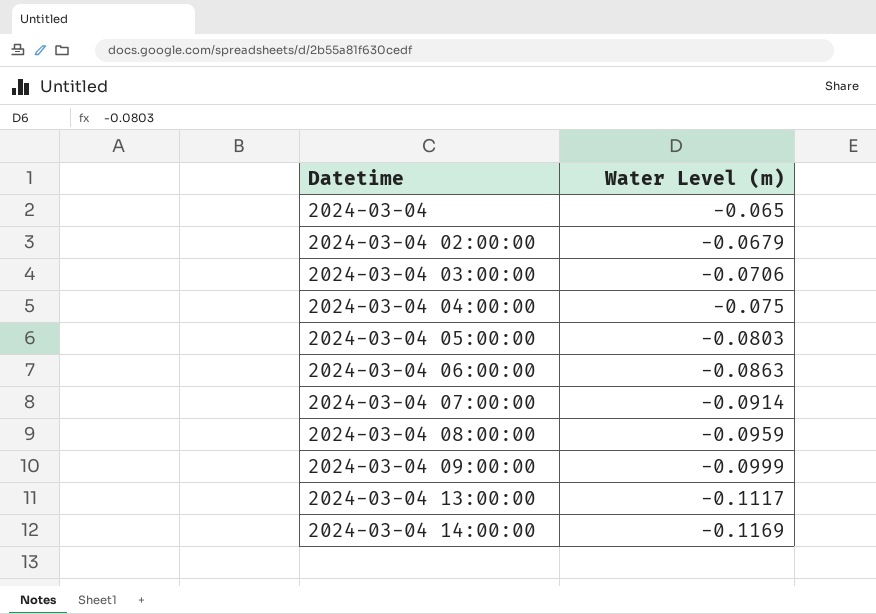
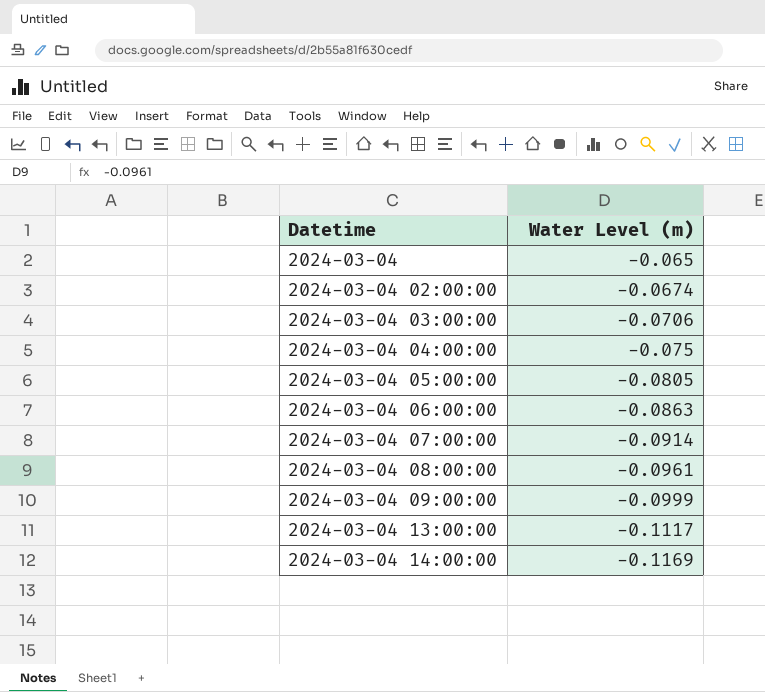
2024-03-04 02:00:00 | Water Level (m): -0.0679 -> -0.0674
2024-03-04 05:00:00 | Water Level (m): -0.0803 -> -0.0805
2024-03-04 08:00:00 | Water Level (m): -0.0959 -> -0.0961

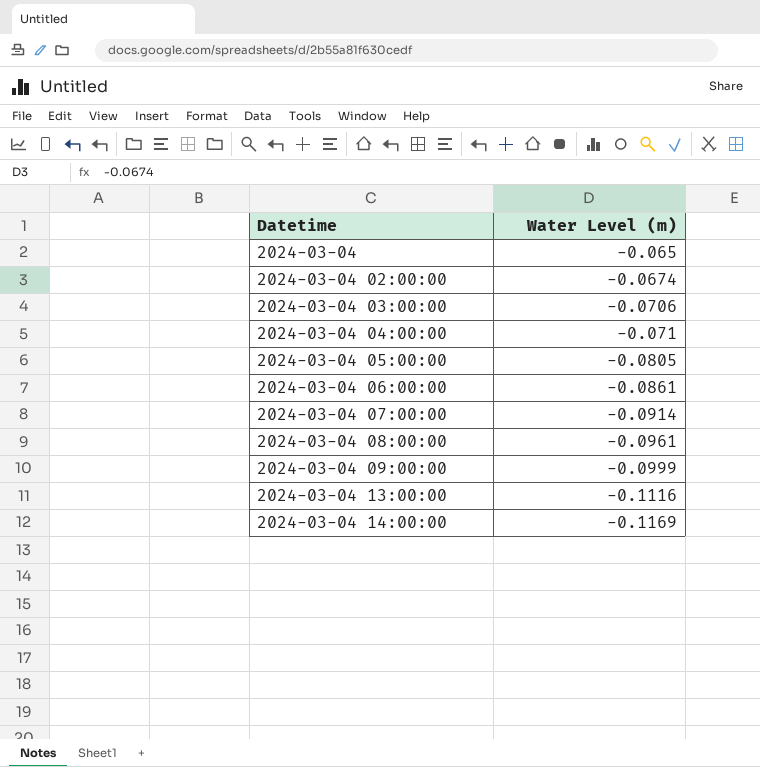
2024-03-04 04:00:00 | Water Level (m): -0.075 -> -0.071
2024-03-04 06:00:00 | Water Level (m): -0.0863 -> -0.0861
2024-03-04 13:00:00 | Water Level (m): -0.1117 -> -0.1116

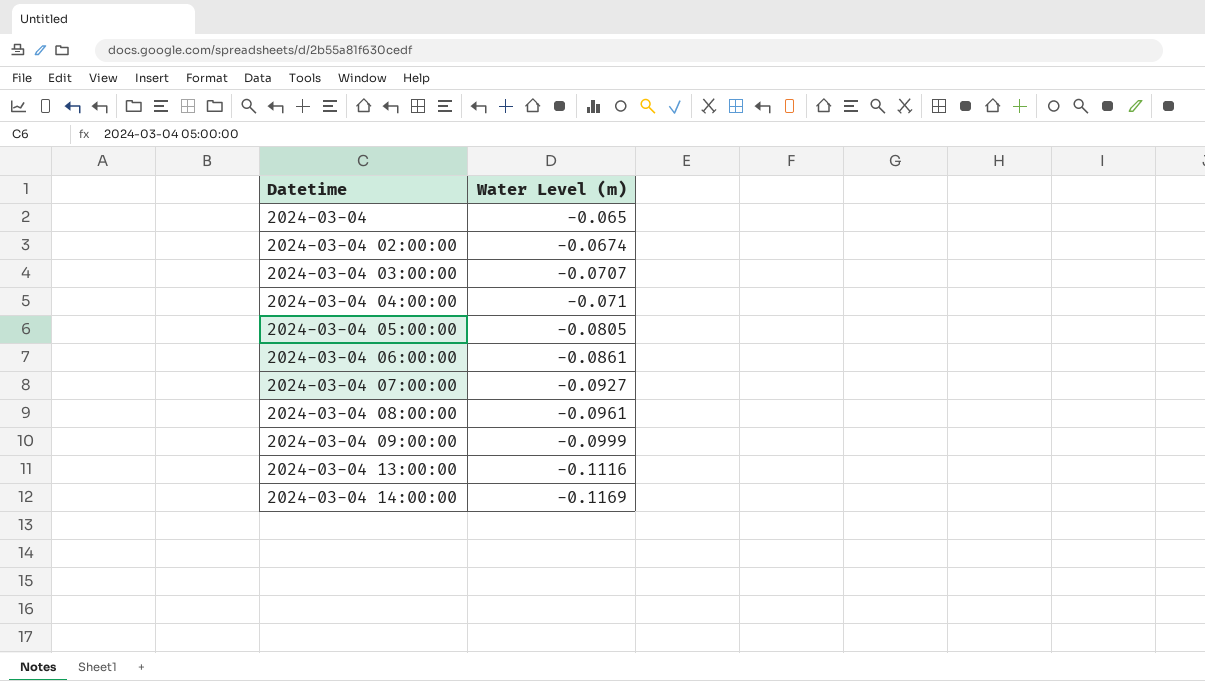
2024-03-04 03:00:00 | Water Level (m): -0.0706 -> -0.0707
2024-03-04 07:00:00 | Water Level (m): -0.0914 -> -0.0927

